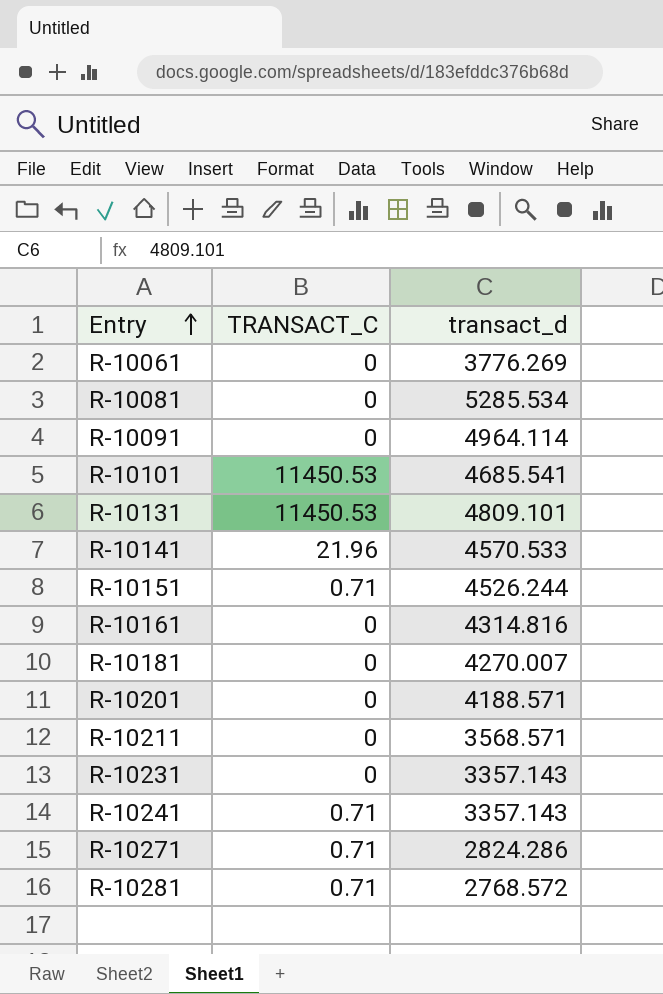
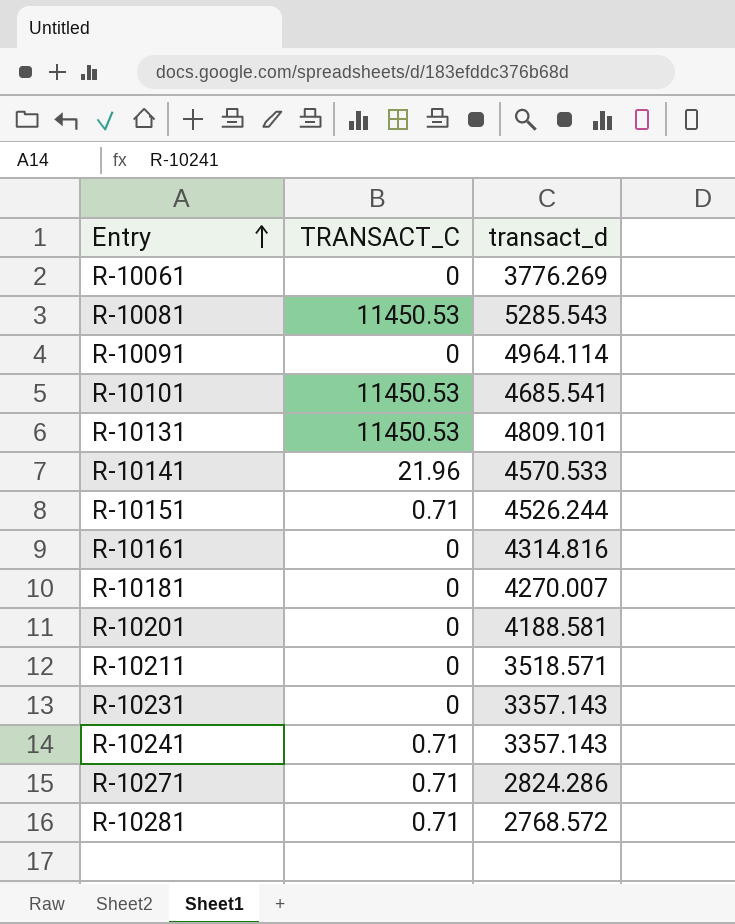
R-10081 | TRANSACT_C: 0 -> 11450.53
R-10081 | transact_d: 5285.534 -> 5285.543
R-10201 | transact_d: 4188.571 -> 4188.581
R-10211 | transact_d: 3568.571 -> 3518.571

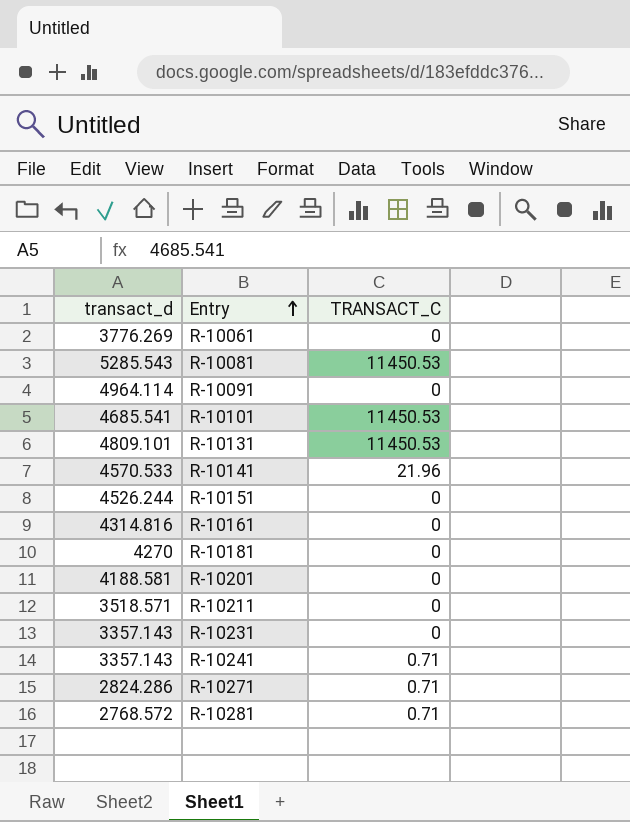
column transact_d | position: 3 -> 1
R-10151 | TRANSACT_C: 0.71 -> 0
R-10181 | transact_d: 4270.007 -> 4270

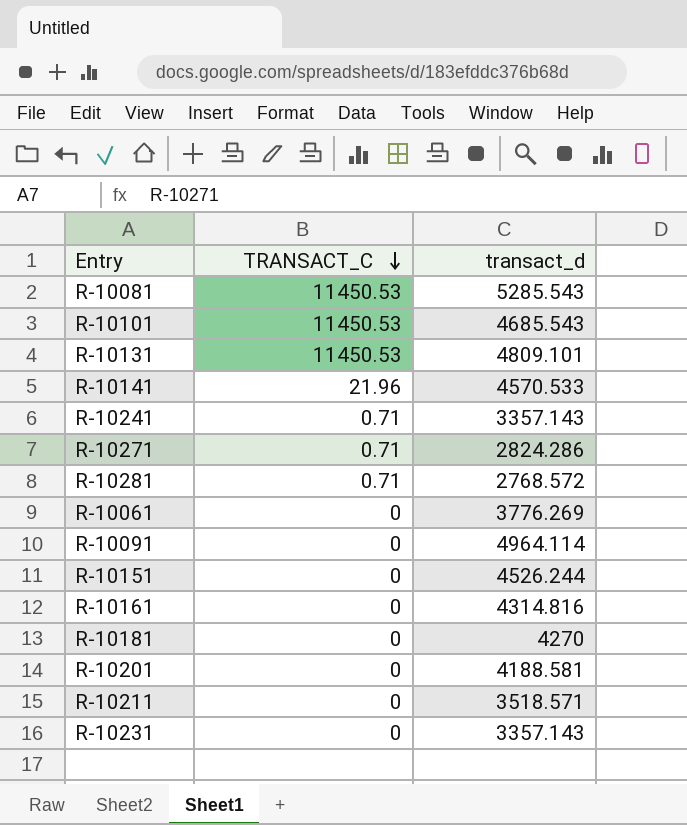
row order: Entry ascending -> TRANSACT_C descending
column transact_d | position: 1 -> 3
R-10101 | transact_d: 4685.541 -> 4685.543

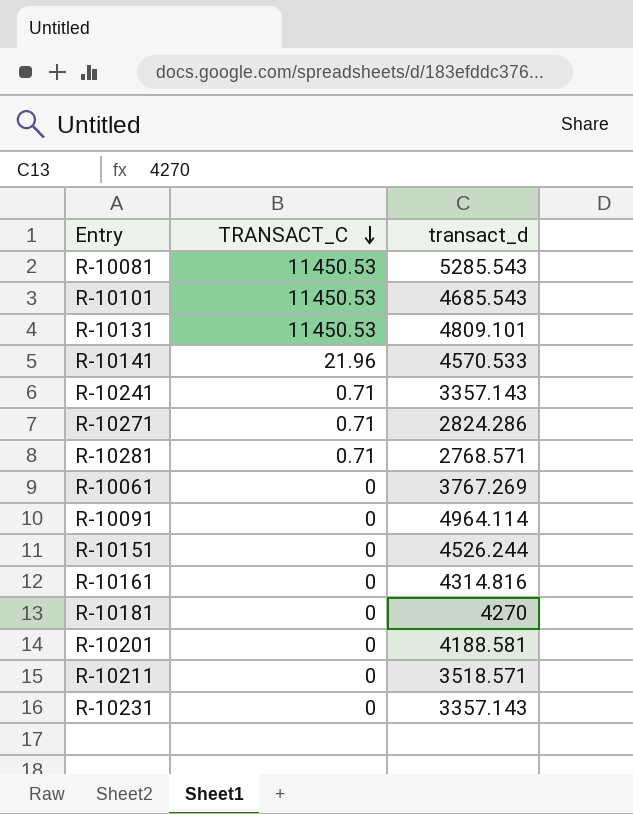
R-10281 | transact_d: 2768.572 -> 2768.571
R-10061 | transact_d: 3776.269 -> 3767.269

